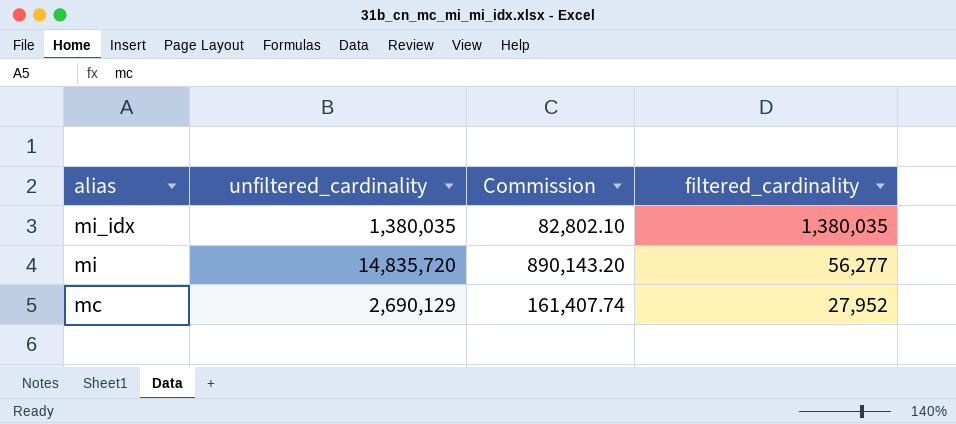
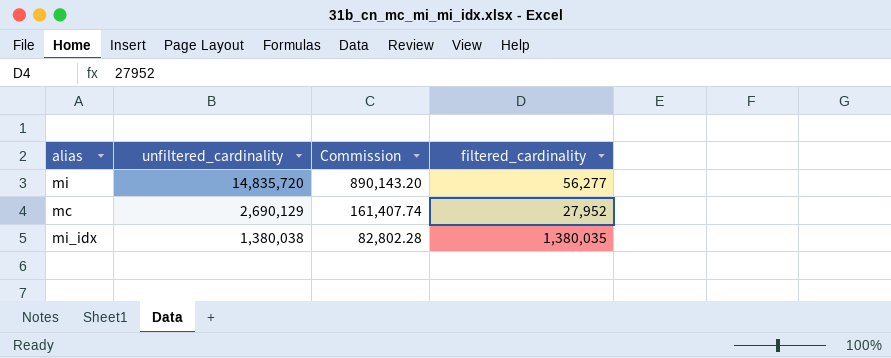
row order: alias descending -> unfiltered_cardinality descending
mi_idx | unfiltered_cardinality: 1,380,035 -> 1,380,038
mi_idx | Commission: 82,802.10 -> 82,802.28

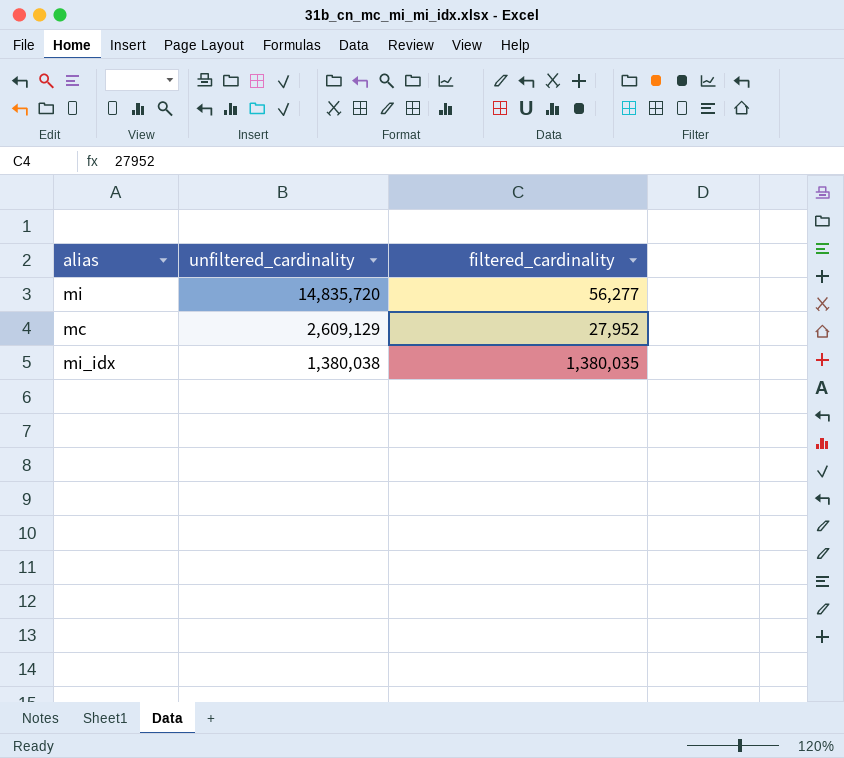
column Commission | formula: [unfiltered_cardinality] * 0.06 -> none
mc | unfiltered_cardinality: 2,690,129 -> 2,609,129

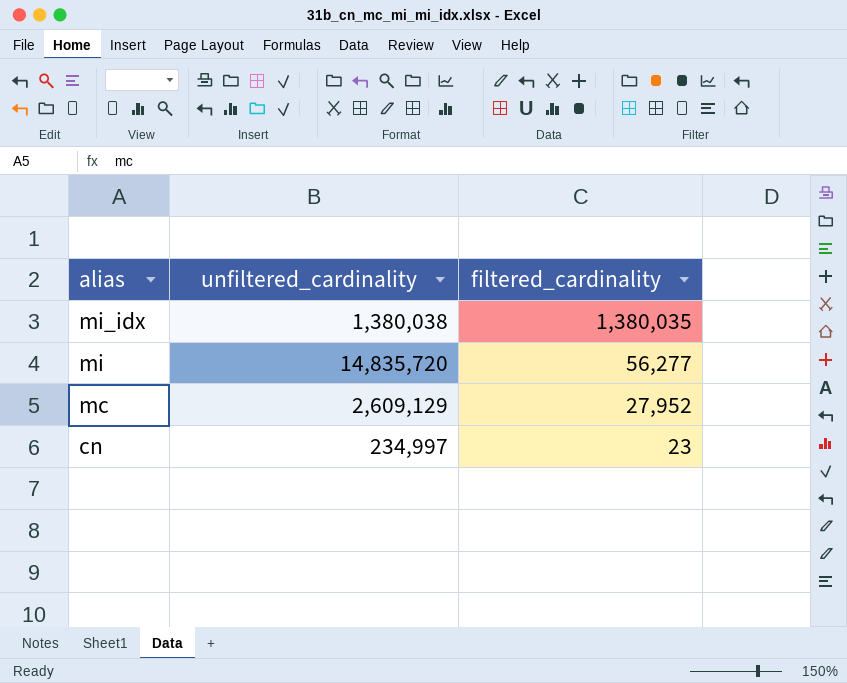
row order: unfiltered_cardinality descending -> alias descending
row cn: none -> 234,997 | 23

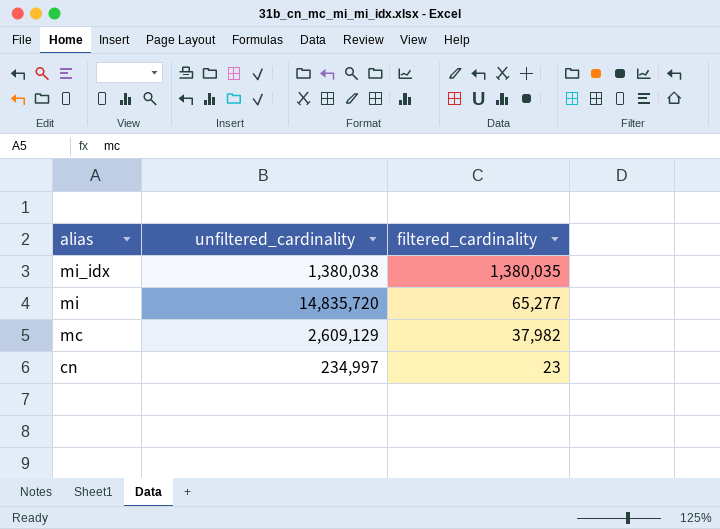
mi | filtered_cardinality: 56,277 -> 65,277
mc | filtered_cardinality: 27,952 -> 37,982

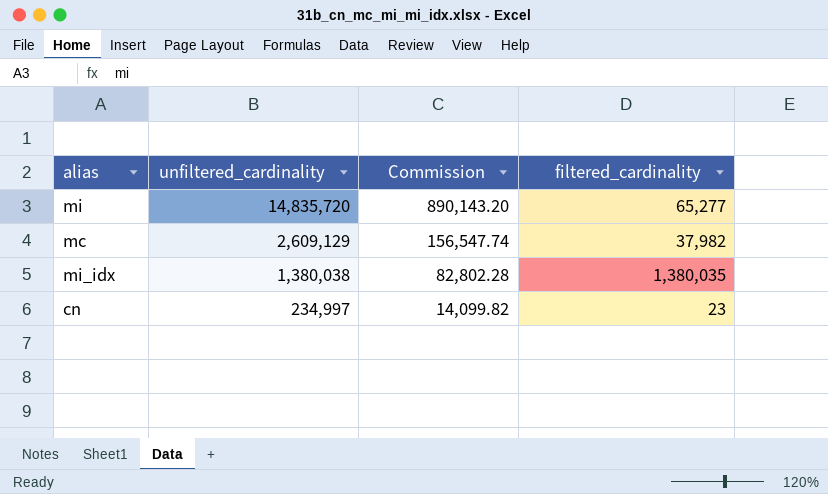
row order: alias descending -> unfiltered_cardinality descending
column Commission | formula: none -> [unfiltered_cardinality] * 0.06

